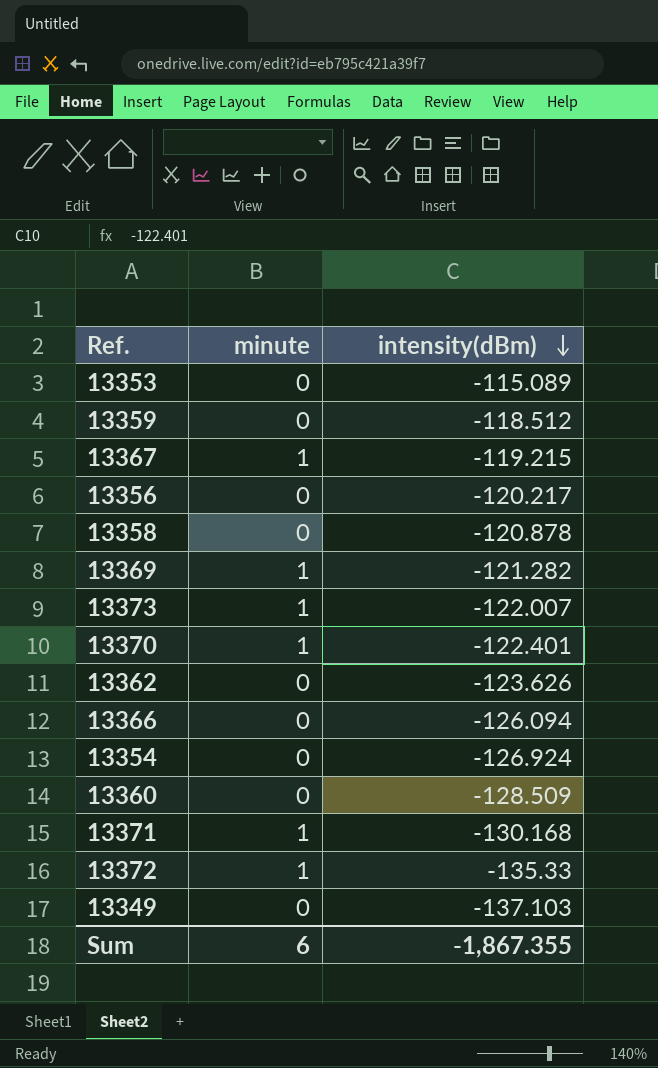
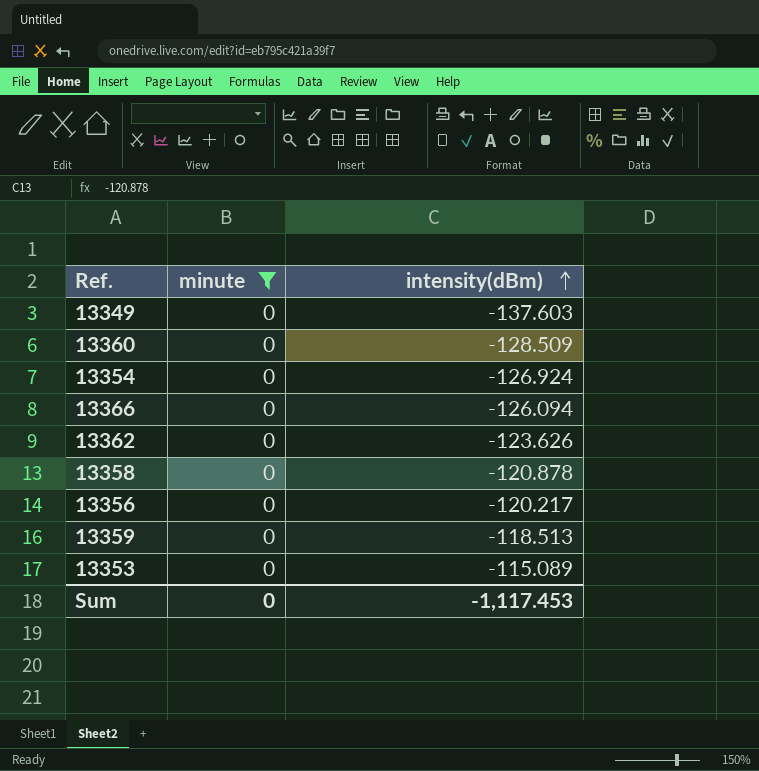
filter: none -> minute = 0
row order: intensity(dBm) descending -> intensity(dBm) ascending
13349 | intensity(dBm): -137.103 -> -137.603
13359 | intensity(dBm): -118.512 -> -118.513
Sum | minute: 6 -> 0
Sum | intensity(dBm): -1,867.355 -> -1,117.453

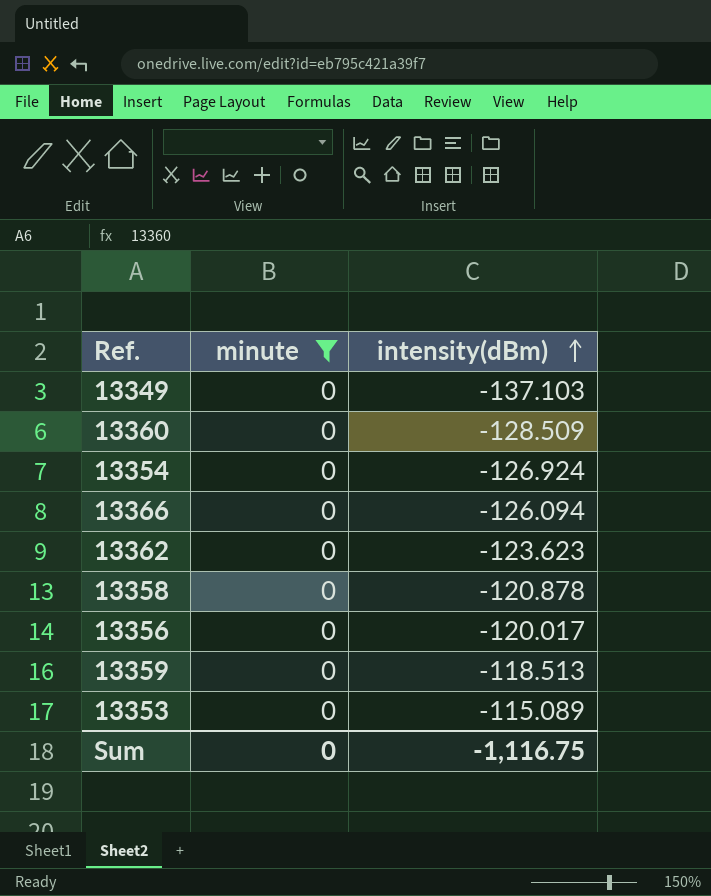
13349 | intensity(dBm): -137.603 -> -137.103
13362 | intensity(dBm): -123.626 -> -123.623
13356 | intensity(dBm): -120.217 -> -120.017
Sum | intensity(dBm): -1,117.453 -> -1,116.75

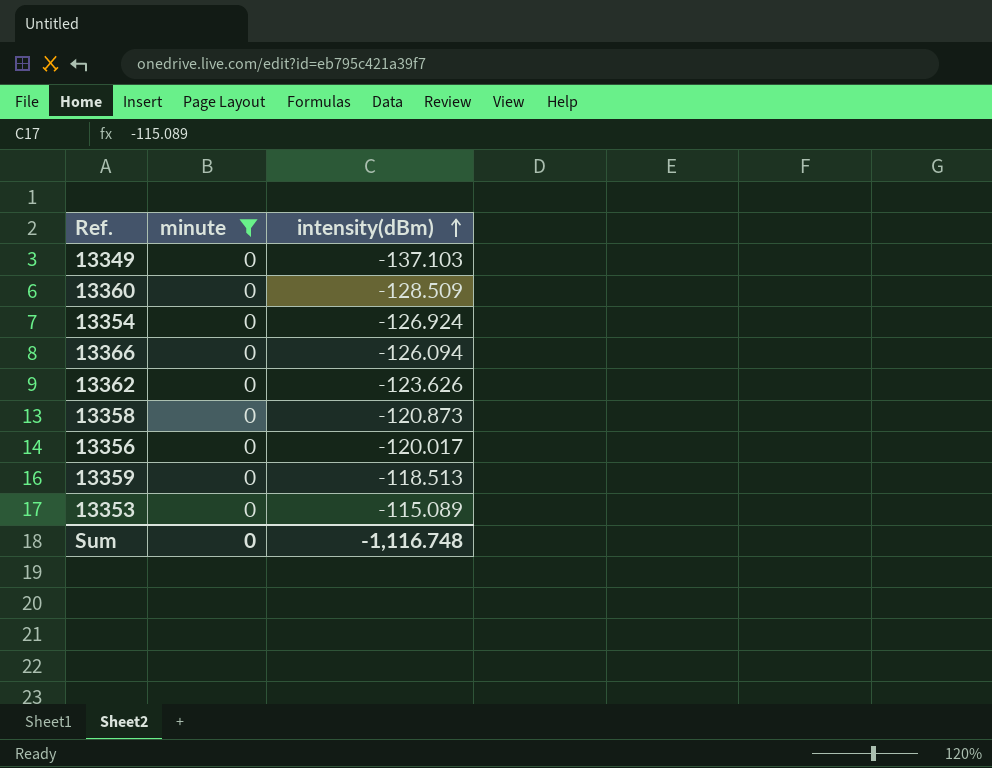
13362 | intensity(dBm): -123.623 -> -123.626
13358 | intensity(dBm): -120.878 -> -120.873
Sum | intensity(dBm): -1,116.75 -> -1,116.748

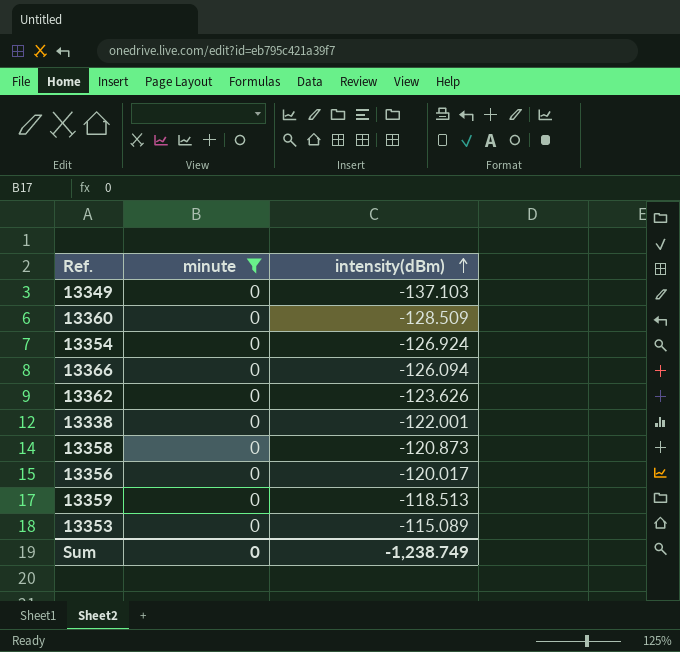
row 13338: none -> 0 | -122.001
Sum | intensity(dBm): -1,116.748 -> -1,238.749

